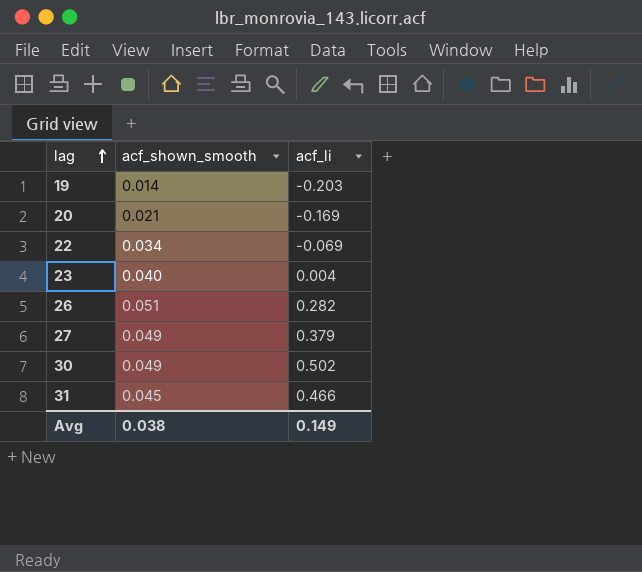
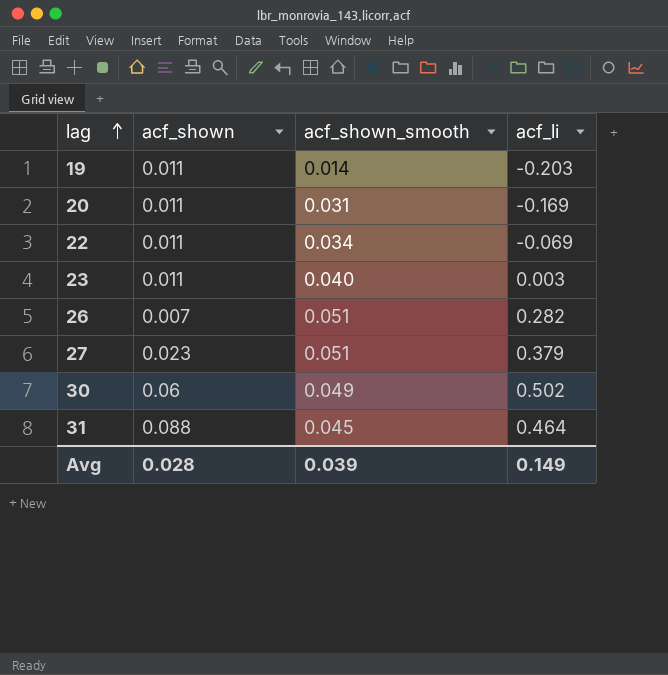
column acf_shown | position: none -> 2
20 | acf_shown_smooth: 0.021 -> 0.031
23 | acf_li: 0.004 -> 0.003
27 | acf_shown_smooth: 0.049 -> 0.051
31 | acf_li: 0.466 -> 0.464
Avg | acf_shown_smooth: 0.038 -> 0.039

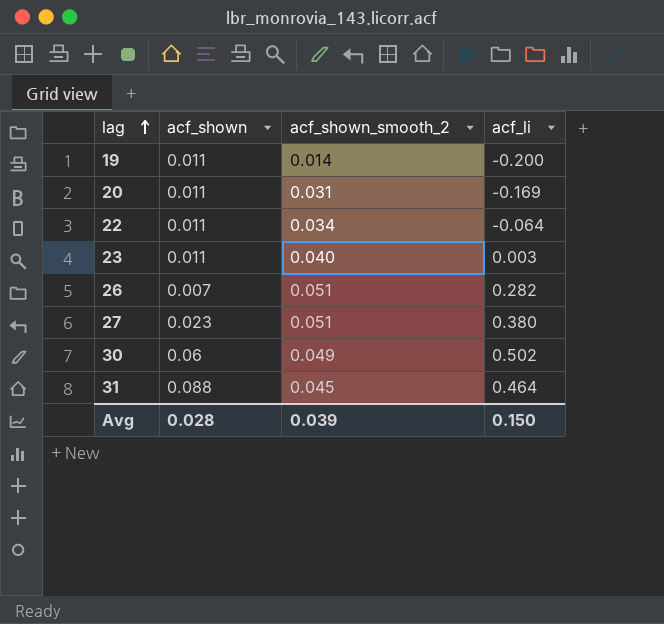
column name: acf_shown_smooth -> acf_shown_smooth_2
19 | acf_li: -0.203 -> -0.200
22 | acf_li: -0.069 -> -0.064
27 | acf_li: 0.379 -> 0.380
Avg | acf_li: 0.149 -> 0.150

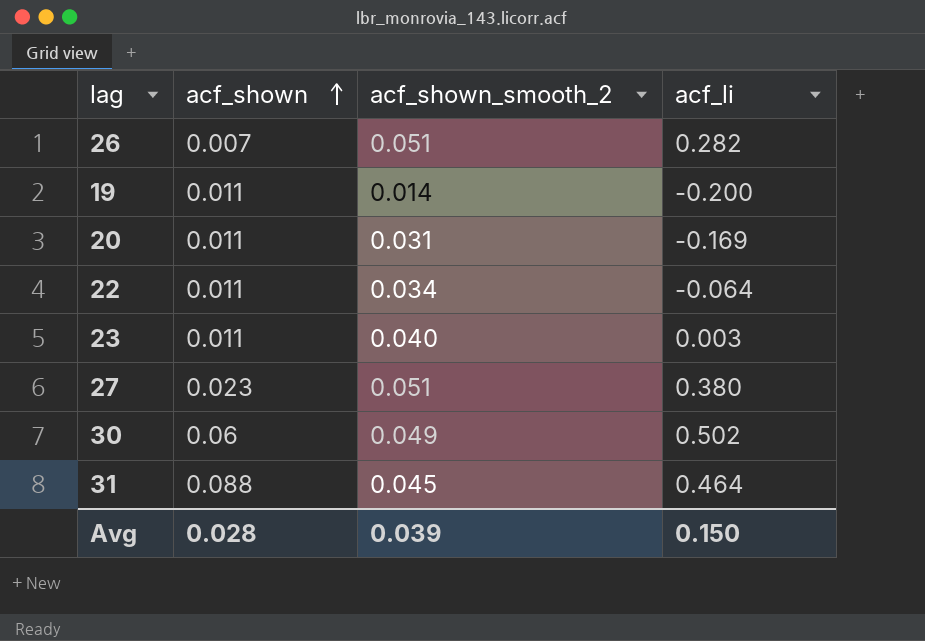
row order: lag ascending -> acf_shown ascending

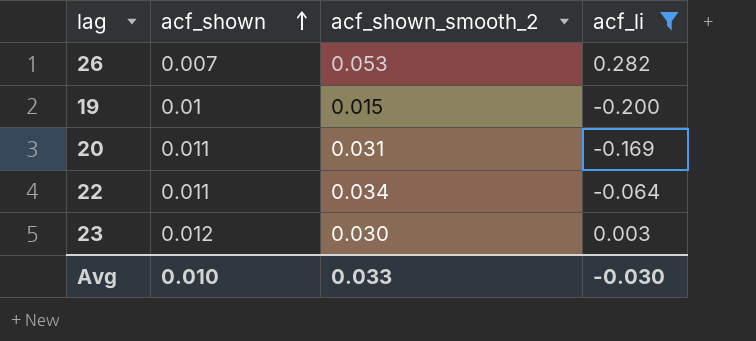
filter: none -> acf_li <= 0.282
26 | acf_shown_smooth_2: 0.051 -> 0.053
19 | acf_shown: 0.011 -> 0.01
19 | acf_shown_smooth_2: 0.014 -> 0.015
23 | acf_shown: 0.011 -> 0.012
23 | acf_shown_smooth_2: 0.040 -> 0.030
Avg | acf_shown: 0.028 -> 0.010
Avg | acf_shown_smooth_2: 0.039 -> 0.033
Avg | acf_li: 0.150 -> -0.030

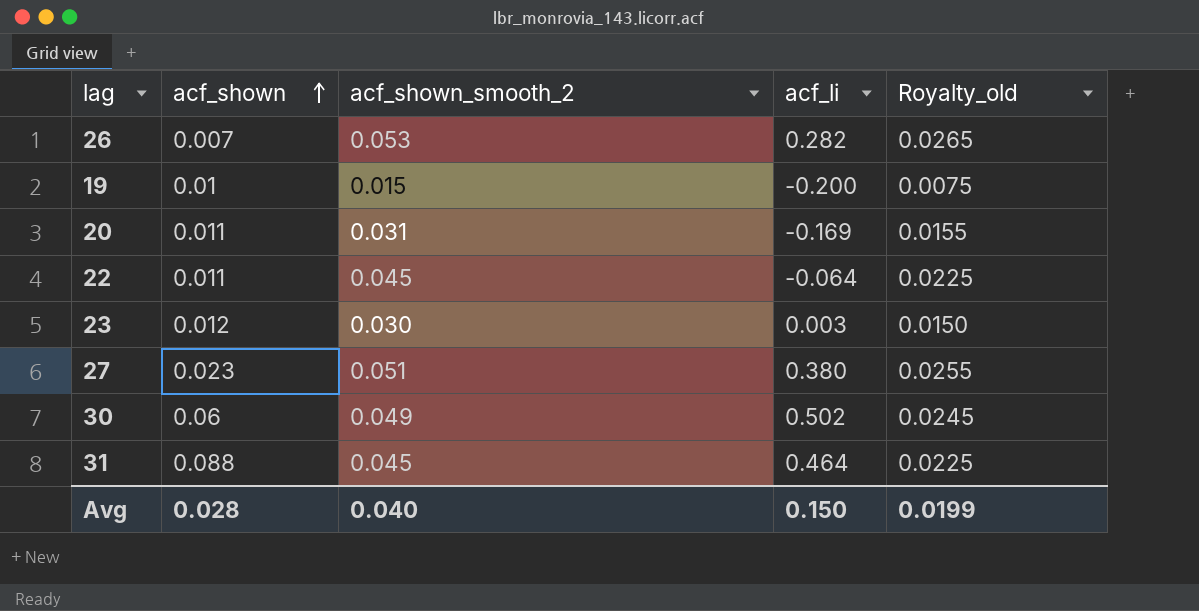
filter: acf_li <= 0.282 -> none
column Royalty_old | formula: none -> [acf_shown_smooth_2] * 0.5
22 | acf_shown_smooth_2: 0.034 -> 0.045
Avg | acf_shown: 0.010 -> 0.028
Avg | acf_shown_smooth_2: 0.033 -> 0.040
Avg | acf_li: -0.030 -> 0.150

